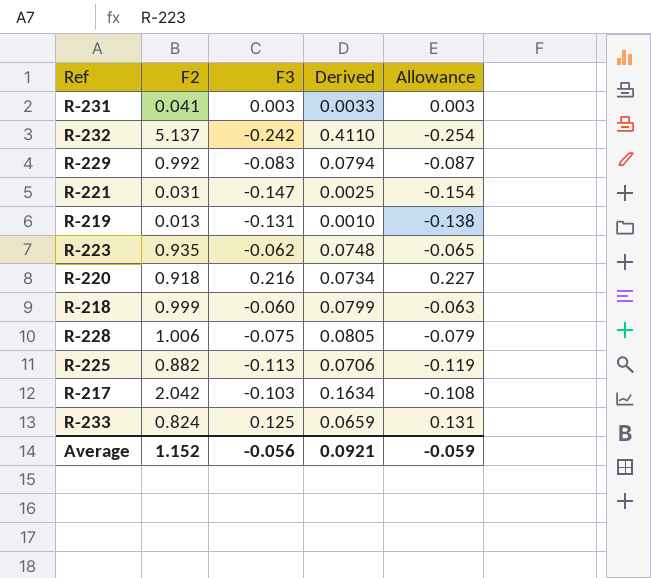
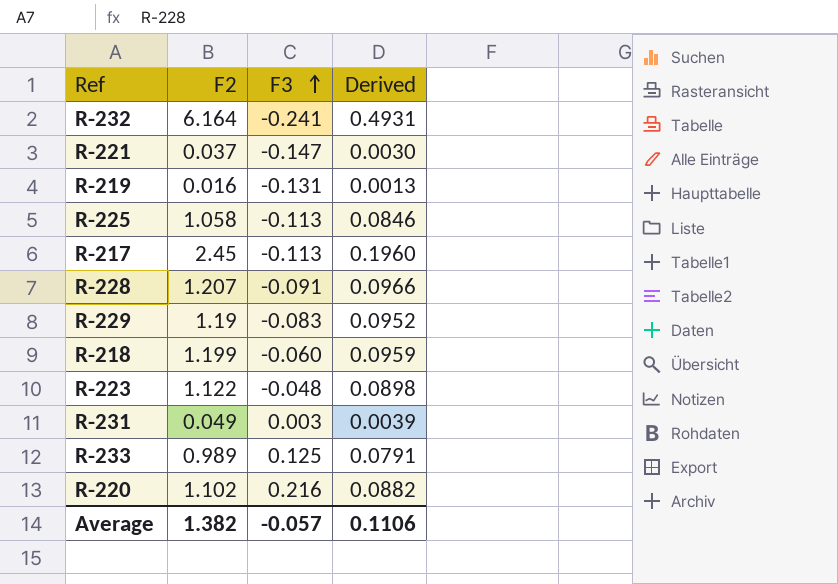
row order: none -> F3 ascending
column Allowance | formula: [F3] * 1.05 -> none
R-232 | F2: 5.137 -> 6.164
R-232 | F3: -0.242 -> -0.241
R-232 | Derived: 0.4110 -> 0.4931
R-221 | F2: 0.031 -> 0.037
R-221 | Derived: 0.0025 -> 0.0030
R-219 | F2: 0.013 -> 0.016
R-219 | Derived: 0.0010 -> 0.0013
R-225 | F2: 0.882 -> 1.058
R-225 | Derived: 0.0706 -> 0.0846
R-217 | F2: 2.042 -> 2.45
R-217 | F3: -0.103 -> -0.113
R-217 | Derived: 0.1634 -> 0.1960
R-228 | F2: 1.006 -> 1.207
R-228 | F3: -0.075 -> -0.091
R-228 | Derived: 0.0805 -> 0.0966
R-229 | F2: 0.992 -> 1.19
R-229 | Derived: 0.0794 -> 0.0952
R-218 | F2: 0.999 -> 1.199
R-218 | Derived: 0.0799 -> 0.0959
R-223 | F2: 0.935 -> 1.122
R-223 | F3: -0.062 -> -0.048
R-223 | Derived: 0.0748 -> 0.0898
R-231 | F2: 0.041 -> 0.049
R-231 | Derived: 0.0033 -> 0.0039
R-233 | F2: 0.824 -> 0.989
R-233 | Derived: 0.0659 -> 0.0791
R-220 | F2: 0.918 -> 1.102
R-220 | Derived: 0.0734 -> 0.0882
Average | F2: 1.152 -> 1.382
Average | F3: -0.056 -> -0.057
Average | Derived: 0.0921 -> 0.1106

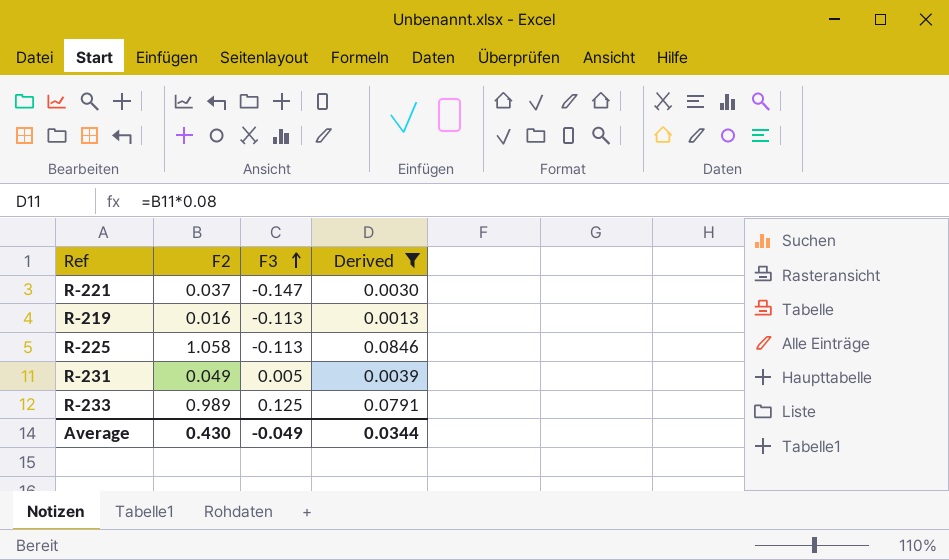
filter: none -> Derived <= 0.0846
R-219 | F3: -0.131 -> -0.113
R-231 | F3: 0.003 -> 0.005
Average | F2: 1.382 -> 0.430
Average | F3: -0.057 -> -0.049
Average | Derived: 0.1106 -> 0.0344

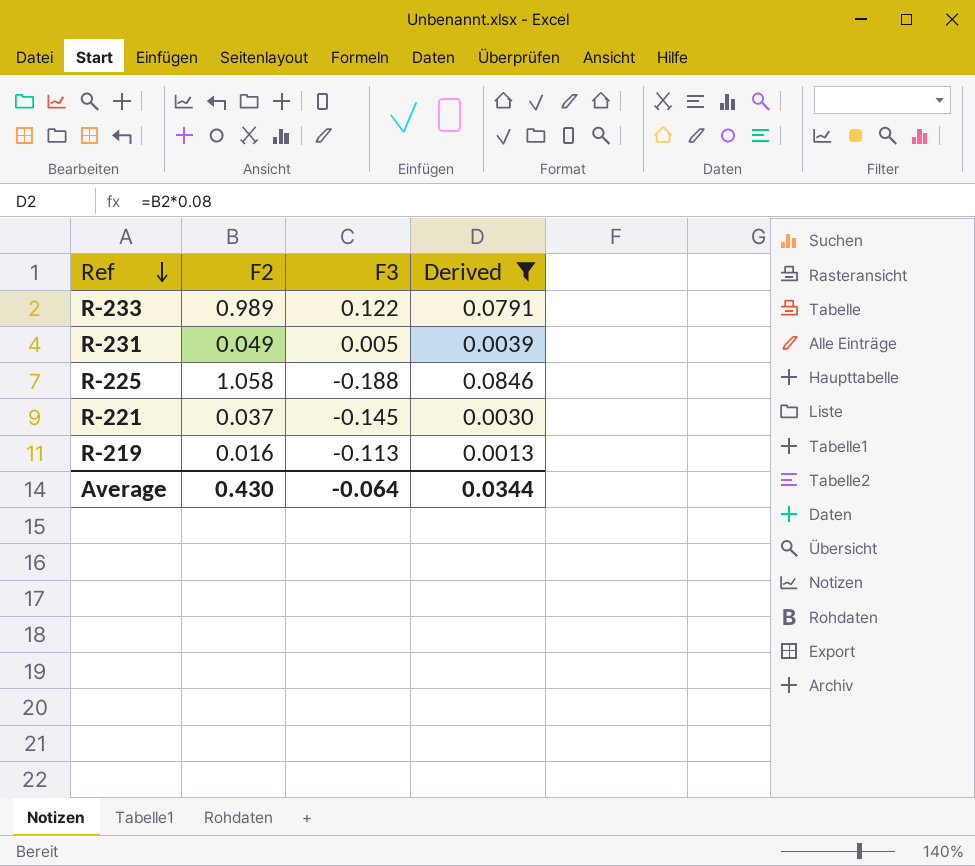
row order: F3 ascending -> Ref descending
R-233 | F3: 0.125 -> 0.122
R-225 | F3: -0.113 -> -0.188
R-221 | F3: -0.147 -> -0.145
Average | F3: -0.049 -> -0.064

